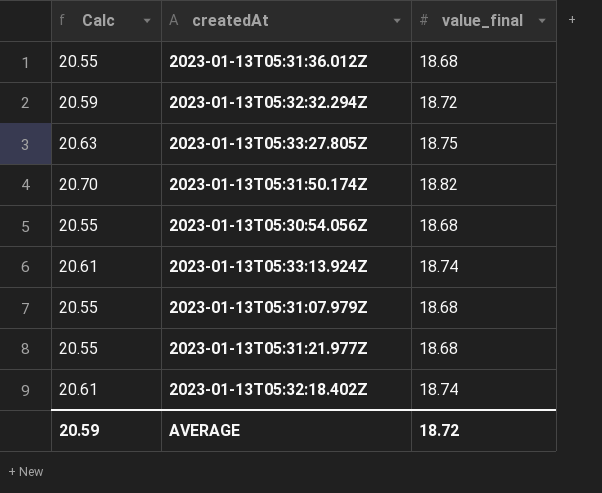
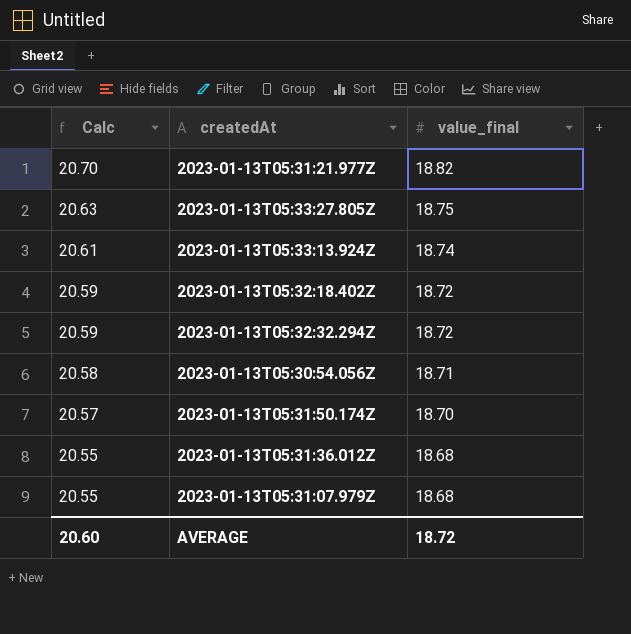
row order: none -> Calc descending
2023-01-13T05:31:21.977Z | Calc: 20.55 -> 20.70
2023-01-13T05:31:21.977Z | value_final: 18.68 -> 18.82
2023-01-13T05:32:18.402Z | Calc: 20.61 -> 20.59
2023-01-13T05:32:18.402Z | value_final: 18.74 -> 18.72
2023-01-13T05:30:54.056Z | Calc: 20.55 -> 20.58
2023-01-13T05:30:54.056Z | value_final: 18.68 -> 18.71
2023-01-13T05:31:50.174Z | Calc: 20.70 -> 20.57
2023-01-13T05:31:50.174Z | value_final: 18.82 -> 18.70
AVERAGE | Calc: 20.59 -> 20.60

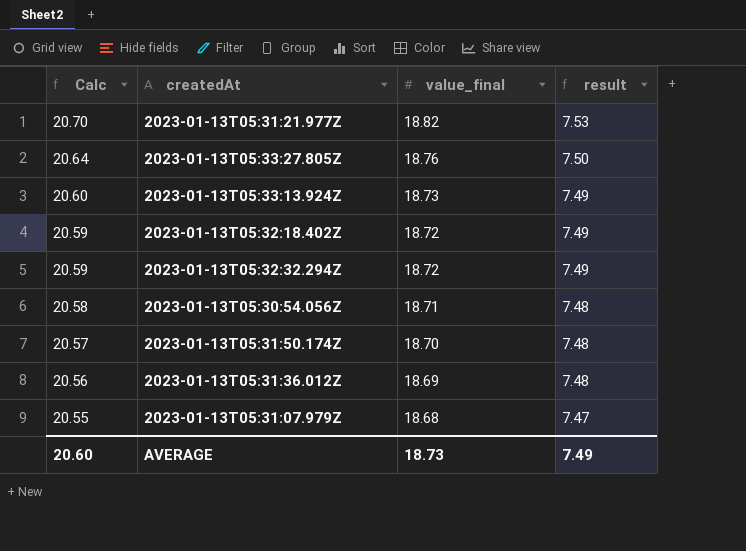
column result | formula: none -> [value_final] * 0.4
2023-01-13T05:33:27.805Z | Calc: 20.63 -> 20.64
2023-01-13T05:33:27.805Z | value_final: 18.75 -> 18.76
2023-01-13T05:33:13.924Z | Calc: 20.61 -> 20.60
2023-01-13T05:33:13.924Z | value_final: 18.74 -> 18.73
2023-01-13T05:31:36.012Z | Calc: 20.55 -> 20.56
2023-01-13T05:31:36.012Z | value_final: 18.68 -> 18.69
AVERAGE | value_final: 18.72 -> 18.73

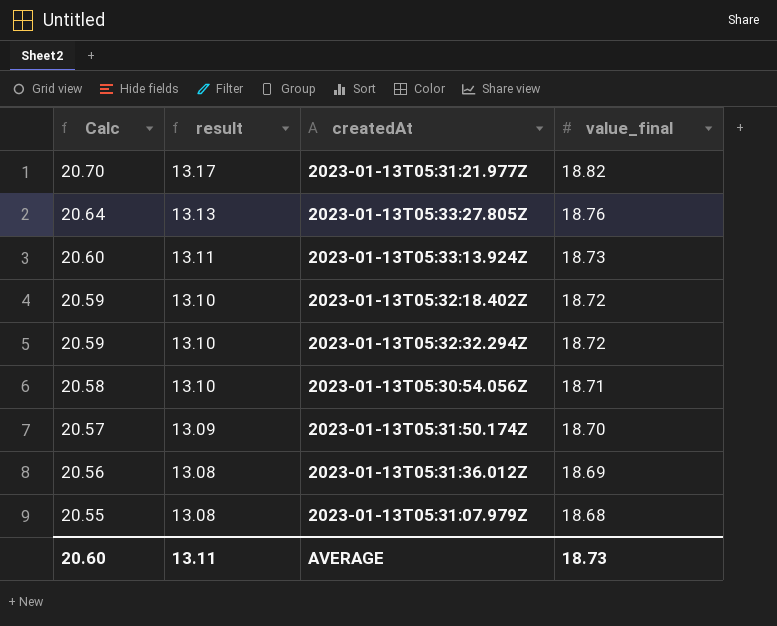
column result | formula: [value_final] * 0.4 -> [value_final] * 0.7
column result | position: 4 -> 2
AVERAGE | result: 7.49 -> 13.11

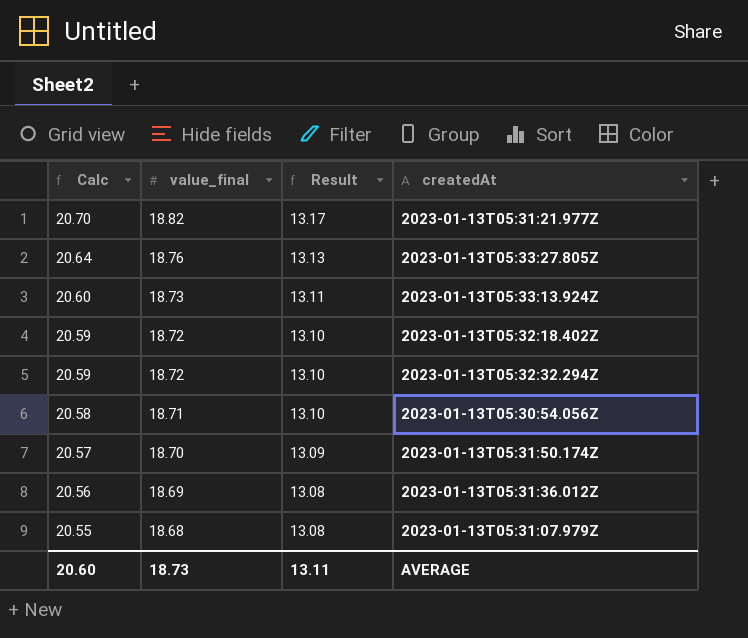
column value_final | position: 4 -> 2
column name: result -> Result

